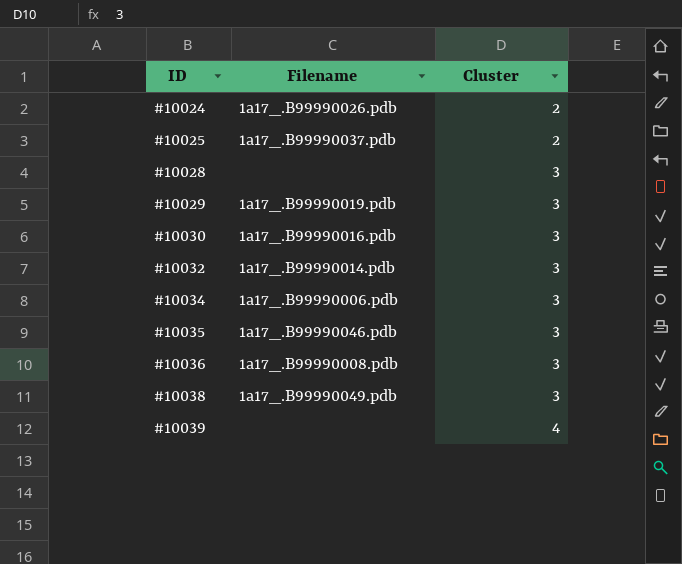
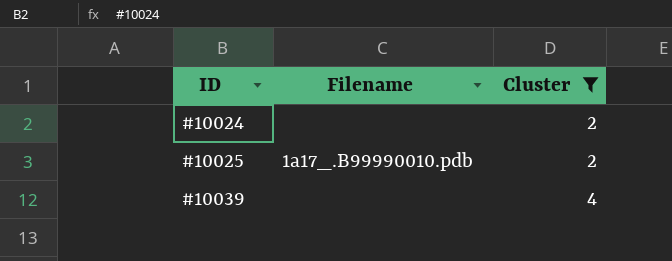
filter: none -> Cluster != 3
#10024 | Filename: 1a17_.B99990026.pdb -> none
#10025 | Filename: 1a17_.B99990037.pdb -> 1a17_.B99990010.pdb

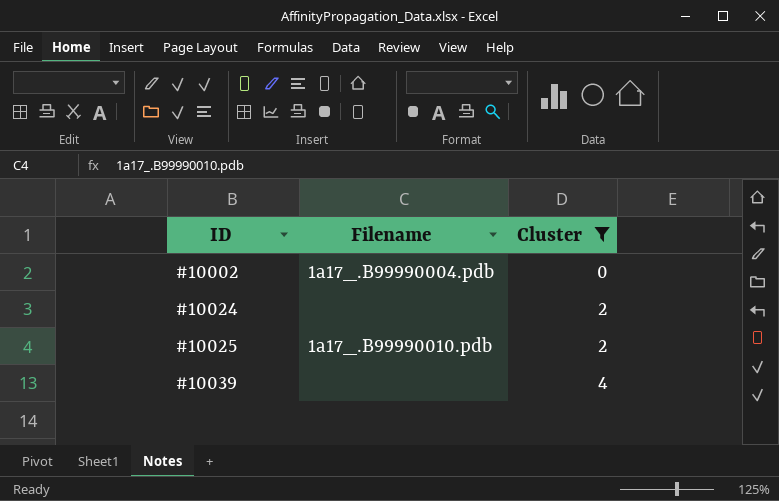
row #10002: none -> 1a17_.B99990004.pdb | 0

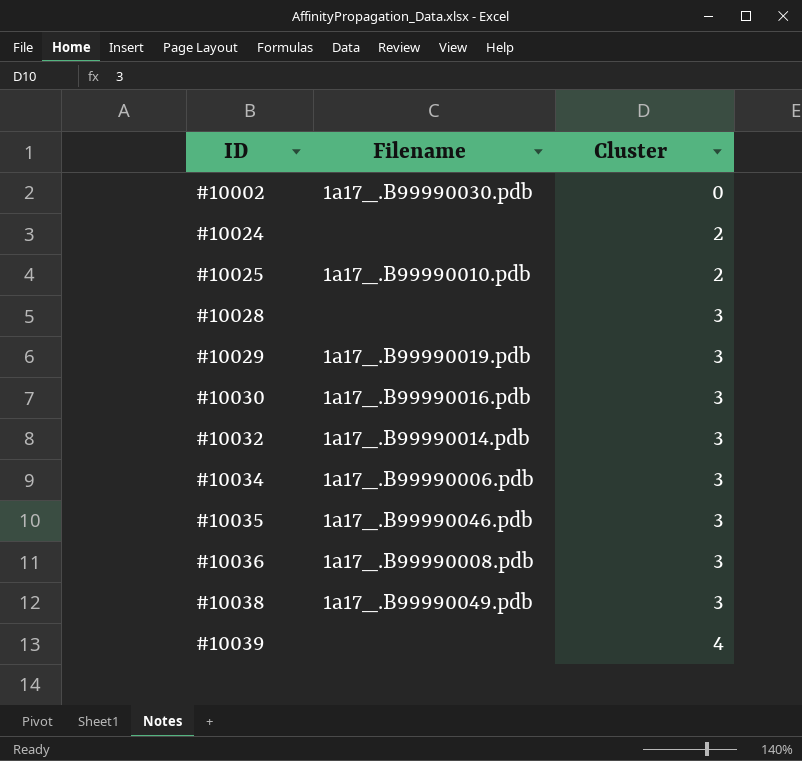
filter: Cluster != 3 -> none
#10002 | Filename: 1a17_.B99990004.pdb -> 1a17_.B99990030.pdb

